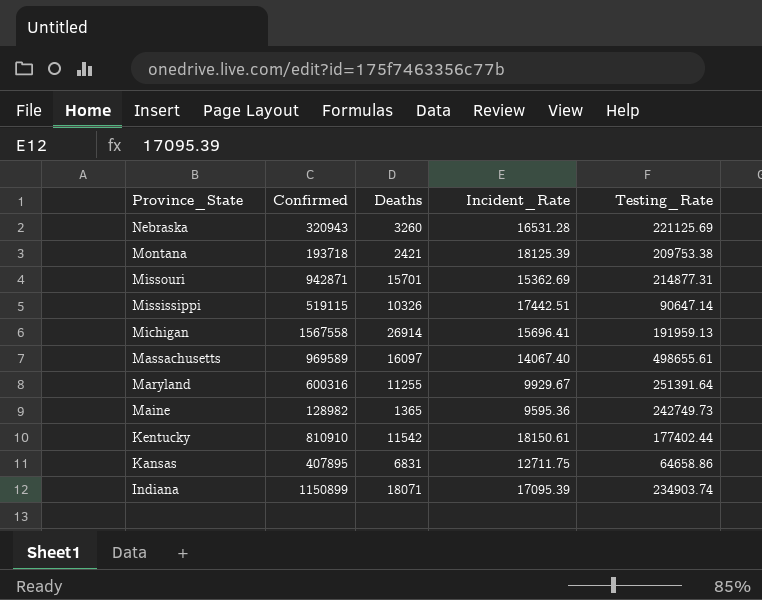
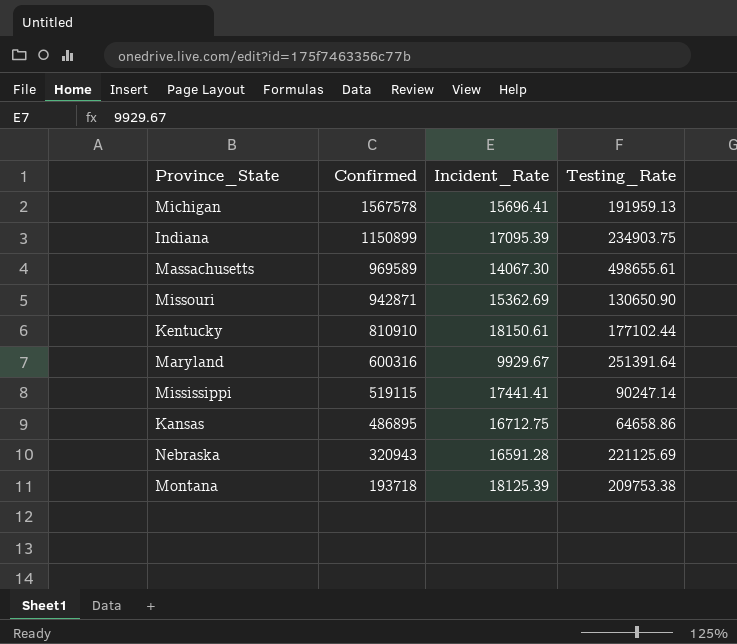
row order: Province_State descending -> Confirmed descending
column Deaths | position: 3 -> none
row Maine: 128982 | 1365 | 9595.36 | 242749.73 -> none
Michigan | Confirmed: 1567558 -> 1567578
Indiana | Testing_Rate: 234903.74 -> 234903.75
Massachusetts | Incident_Rate: 14067.40 -> 14067.30
Missouri | Testing_Rate: 214877.31 -> 130650.90
Kentucky | Testing_Rate: 177402.44 -> 177102.44
Mississippi | Incident_Rate: 17442.51 -> 17441.41
Mississippi | Testing_Rate: 90647.14 -> 90247.14
Kansas | Confirmed: 407895 -> 486895
Kansas | Incident_Rate: 12711.75 -> 16712.75
Nebraska | Incident_Rate: 16531.28 -> 16591.28

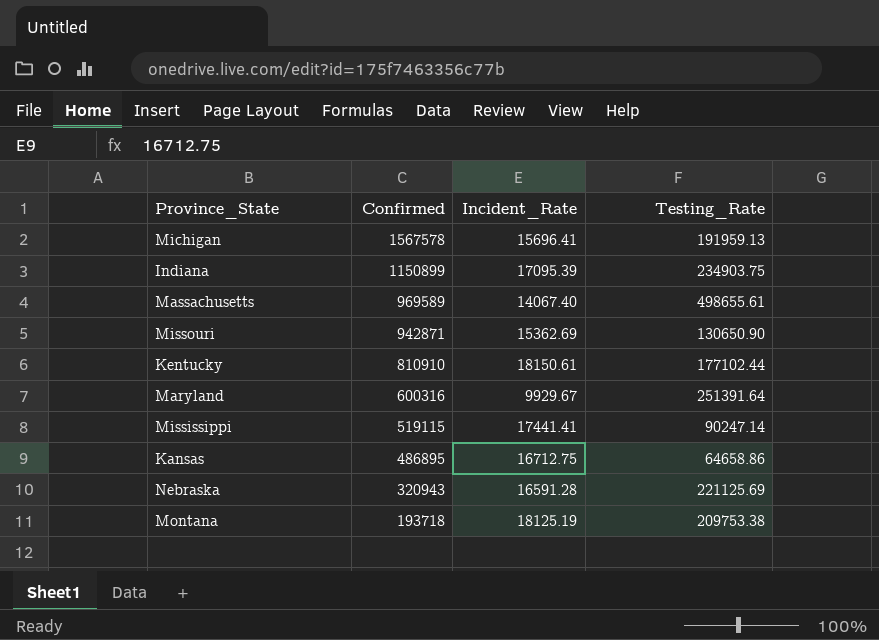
Massachusetts | Incident_Rate: 14067.30 -> 14067.40
Montana | Incident_Rate: 18125.39 -> 18125.19

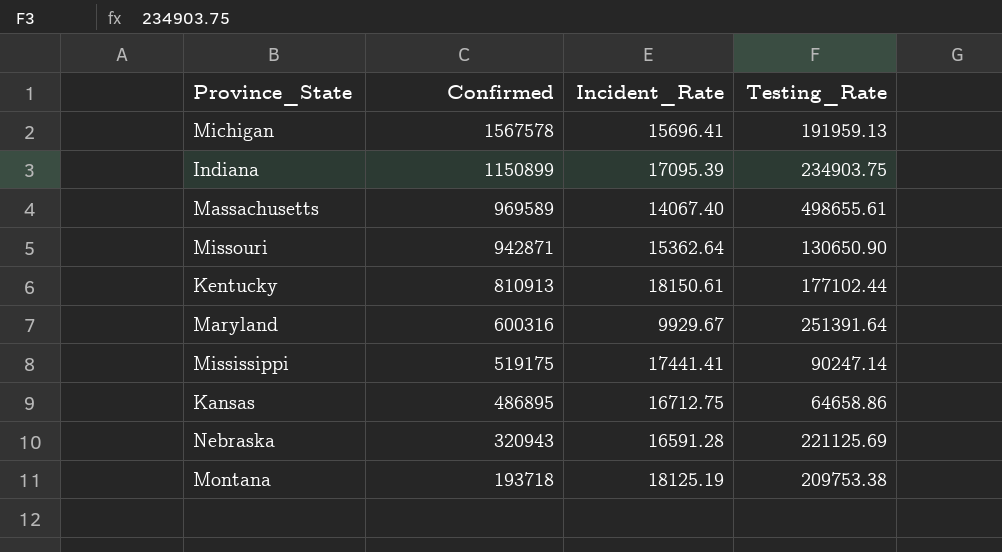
Missouri | Incident_Rate: 15362.69 -> 15362.64
Kentucky | Confirmed: 810910 -> 810913
Mississippi | Confirmed: 519115 -> 519175

